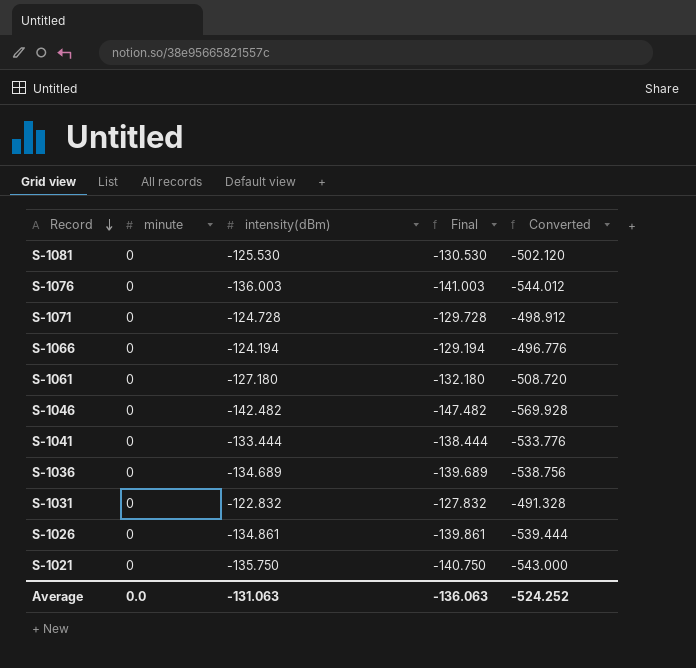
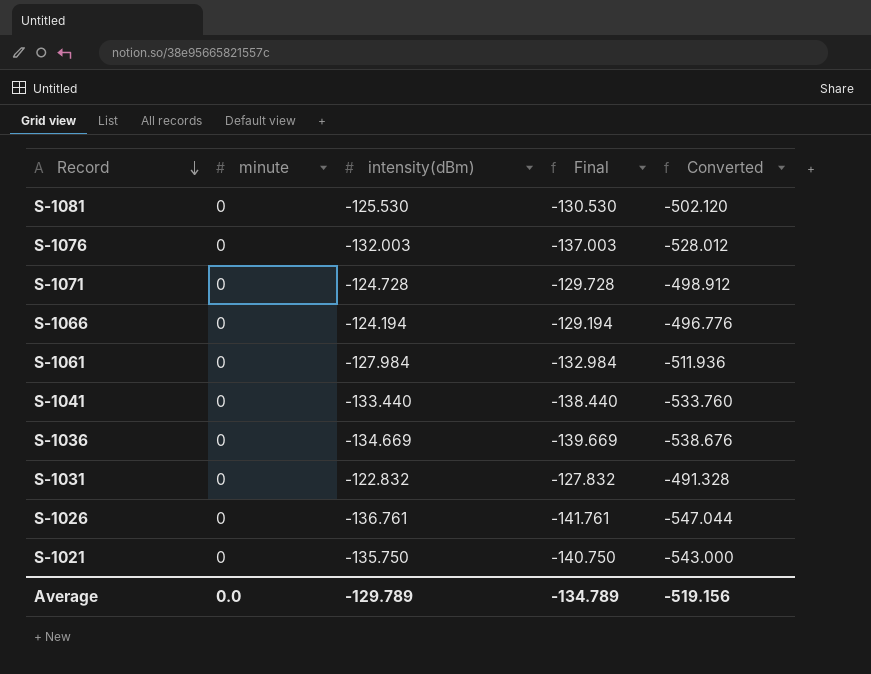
row S-1046: 0 | -142.482 | -147.482 | -569.928 -> none
S-1076 | intensity(dBm): -136.003 -> -132.003
S-1076 | Final: -141.003 -> -137.003
S-1076 | Converted: -544.012 -> -528.012
S-1061 | intensity(dBm): -127.180 -> -127.984
S-1061 | Final: -132.180 -> -132.984
S-1061 | Converted: -508.720 -> -511.936
S-1041 | intensity(dBm): -133.444 -> -133.440
S-1041 | Final: -138.444 -> -138.440
S-1041 | Converted: -533.776 -> -533.760
S-1036 | intensity(dBm): -134.689 -> -134.669
S-1036 | Final: -139.689 -> -139.669
S-1036 | Converted: -538.756 -> -538.676
S-1026 | intensity(dBm): -134.861 -> -136.761
S-1026 | Final: -139.861 -> -141.761
S-1026 | Converted: -539.444 -> -547.044
Average | intensity(dBm): -131.063 -> -129.789
Average | Final: -136.063 -> -134.789
Average | Converted: -524.252 -> -519.156

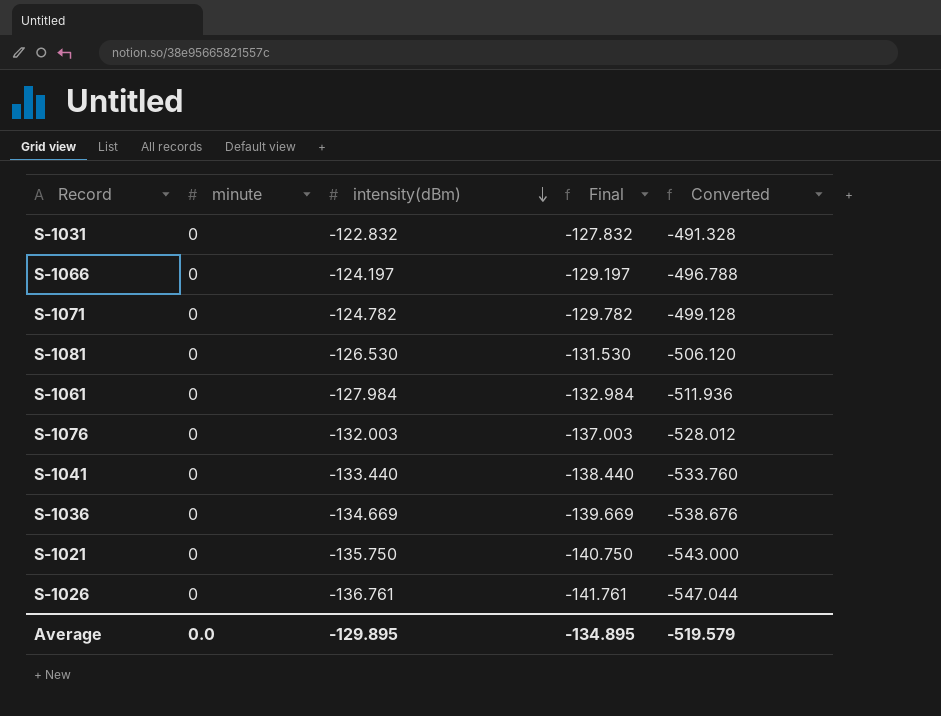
row order: Record descending -> intensity(dBm) descending
S-1066 | intensity(dBm): -124.194 -> -124.197
S-1066 | Final: -129.194 -> -129.197
S-1066 | Converted: -496.776 -> -496.788
S-1071 | intensity(dBm): -124.728 -> -124.782
S-1071 | Final: -129.728 -> -129.782
S-1071 | Converted: -498.912 -> -499.128
S-1081 | intensity(dBm): -125.530 -> -126.530
S-1081 | Final: -130.530 -> -131.530
S-1081 | Converted: -502.120 -> -506.120
Average | intensity(dBm): -129.789 -> -129.895
Average | Final: -134.789 -> -134.895
Average | Converted: -519.156 -> -519.579

